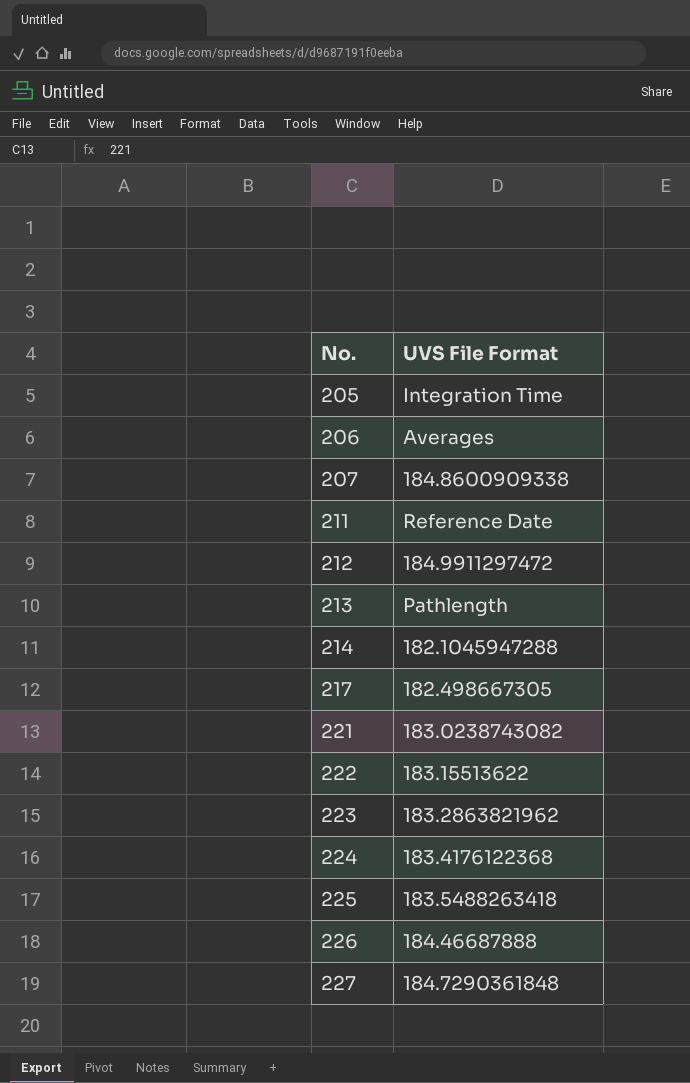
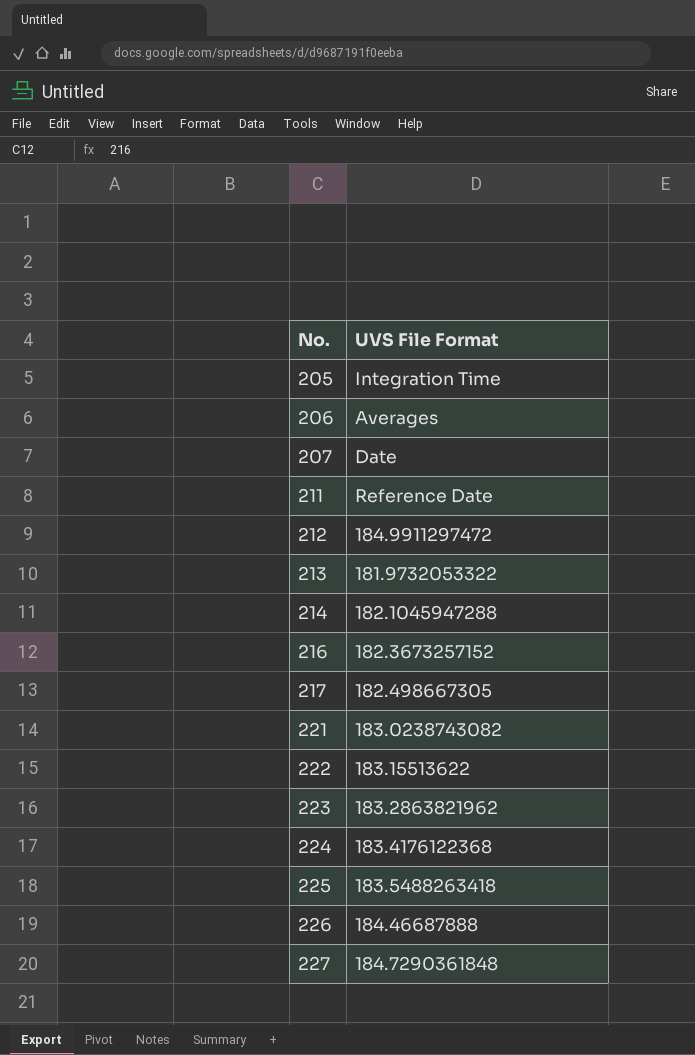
207 | UVS File Format: 184.8600909338 -> Date
213 | UVS File Format: Pathlength -> 181.9732053322
row 216: none -> 182.3673257152

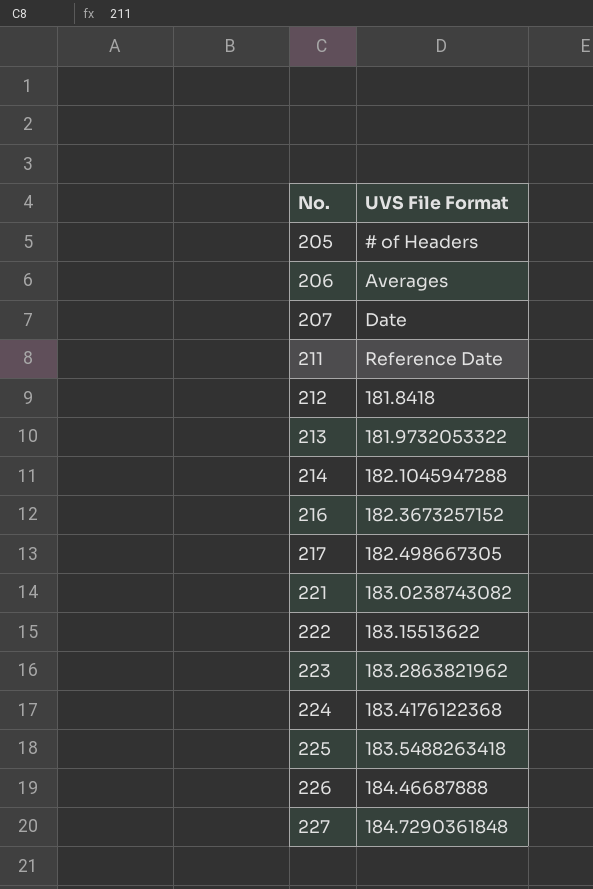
205 | UVS File Format: Integration Time -> # of Headers
212 | UVS File Format: 184.9911297472 -> 181.8418

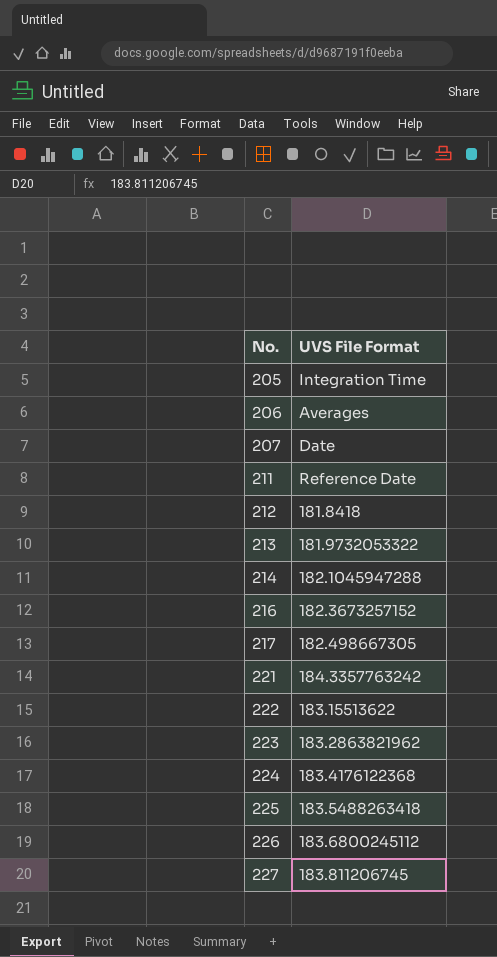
205 | UVS File Format: # of Headers -> Integration Time
221 | UVS File Format: 183.0238743082 -> 184.3357763242
226 | UVS File Format: 184.46687888 -> 183.6800245112
227 | UVS File Format: 184.7290361848 -> 183.811206745

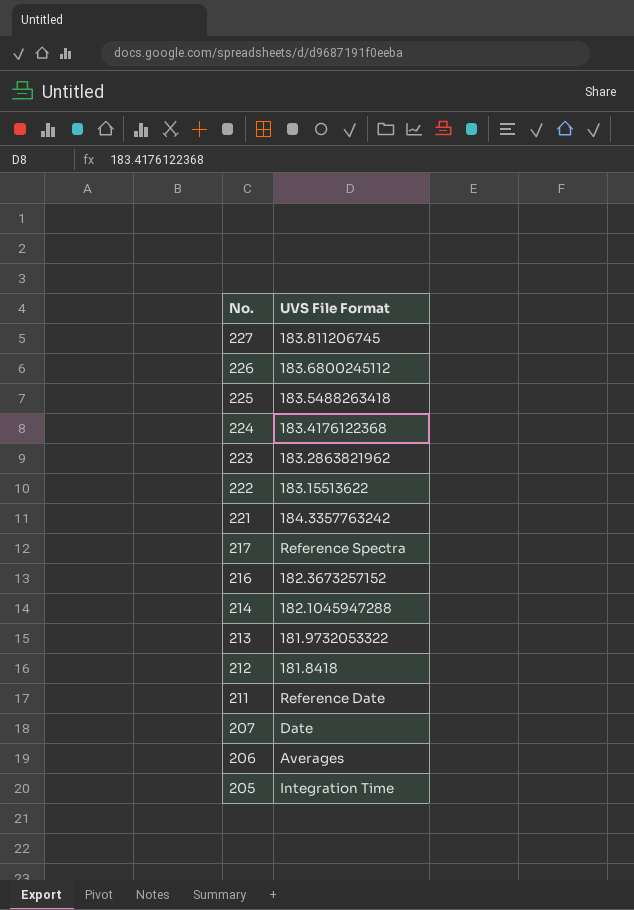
row order: No. ascending -> No. descending
217 | UVS File Format: 182.498667305 -> Reference Spectra

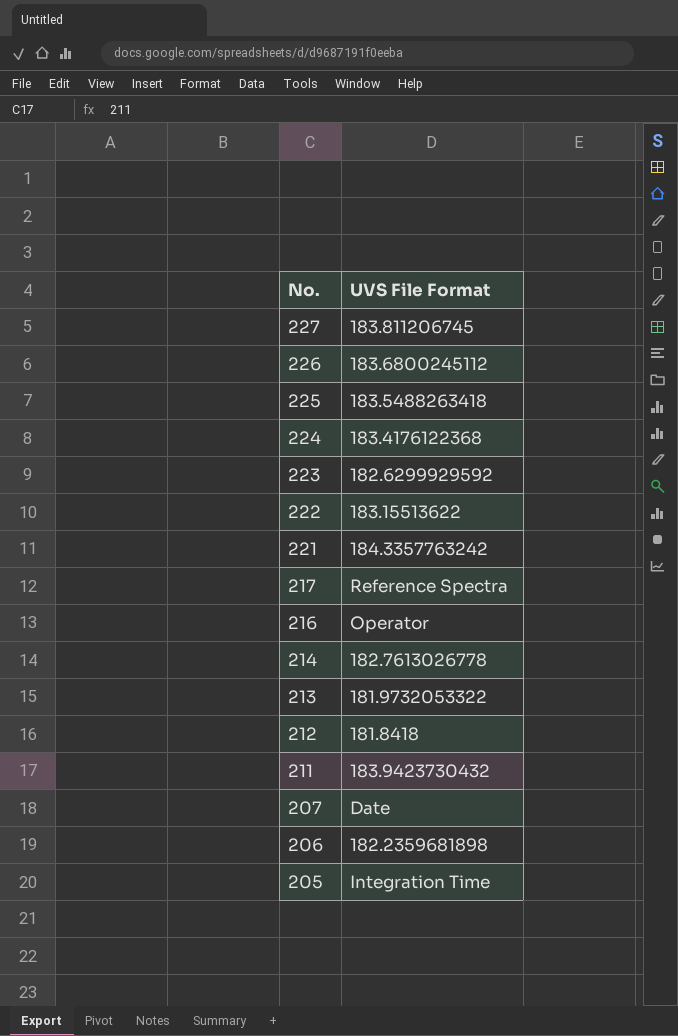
223 | UVS File Format: 183.2863821962 -> 182.6299929592
216 | UVS File Format: 182.3673257152 -> Operator
214 | UVS File Format: 182.1045947288 -> 182.7613026778
211 | UVS File Format: Reference Date -> 183.9423730432
206 | UVS File Format: Averages -> 182.2359681898

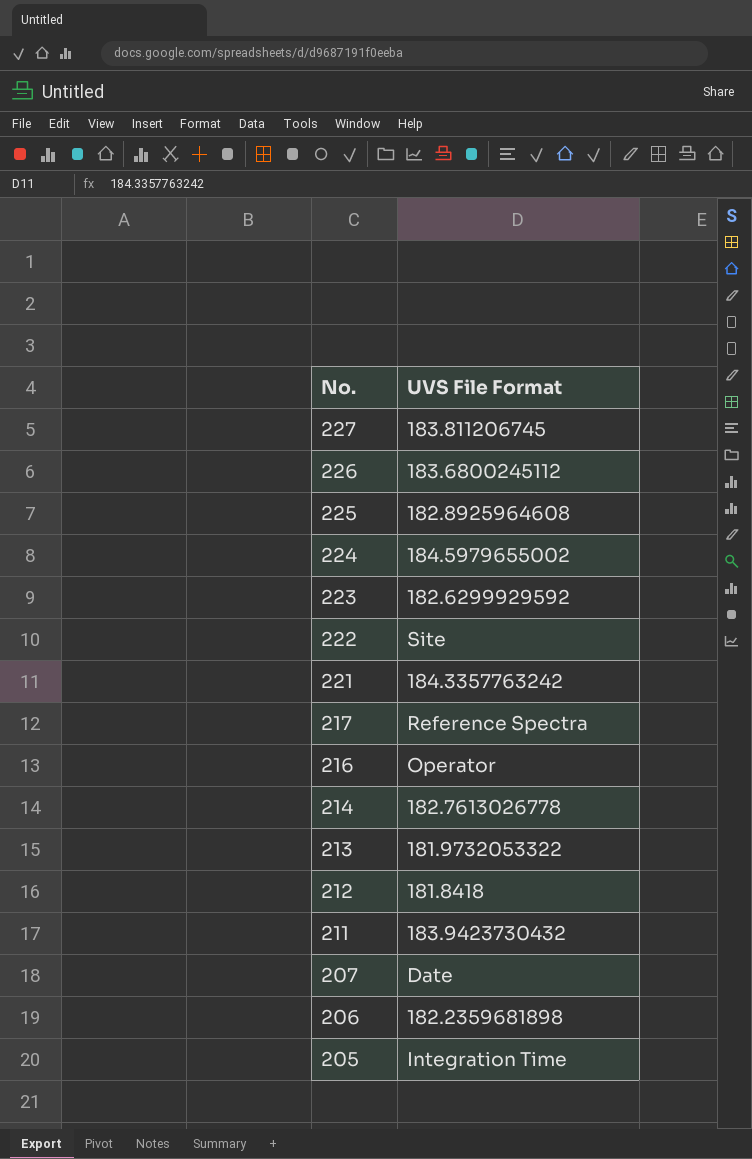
225 | UVS File Format: 183.5488263418 -> 182.8925964608
224 | UVS File Format: 183.4176122368 -> 184.5979655002
222 | UVS File Format: 183.15513622 -> Site

